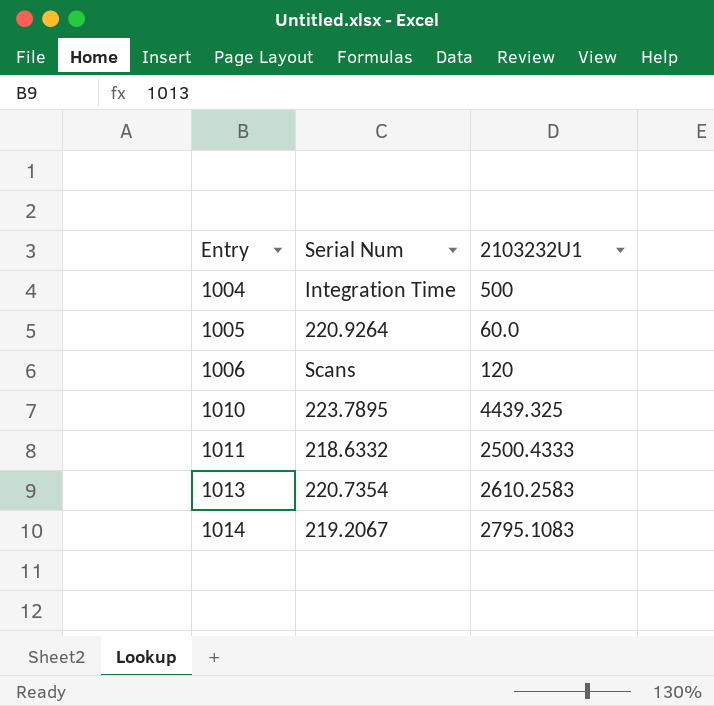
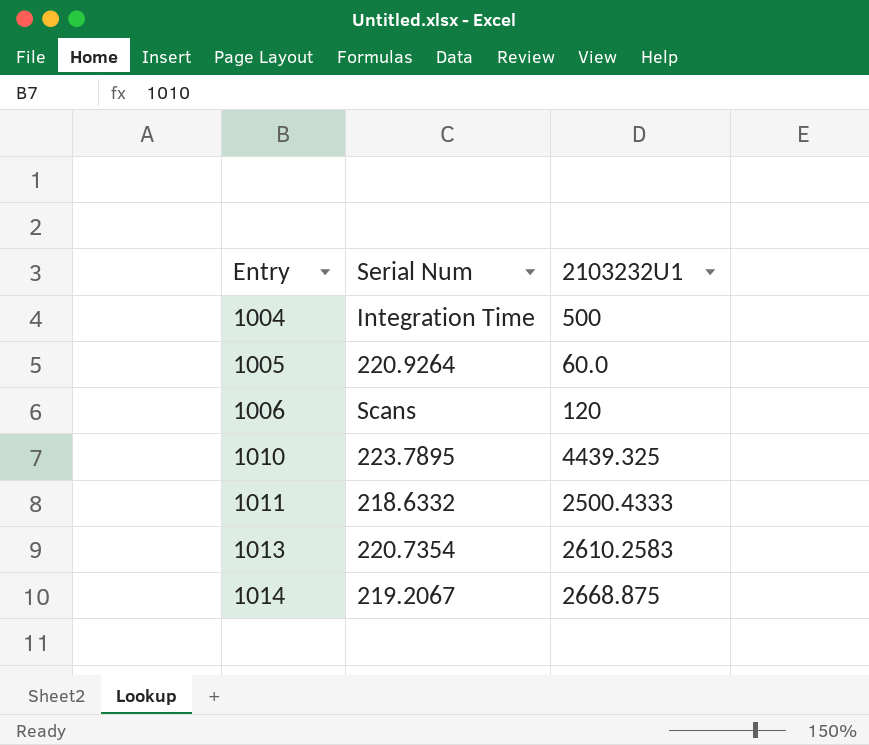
1014 | 2103232U1: 2795.1083 -> 2668.875

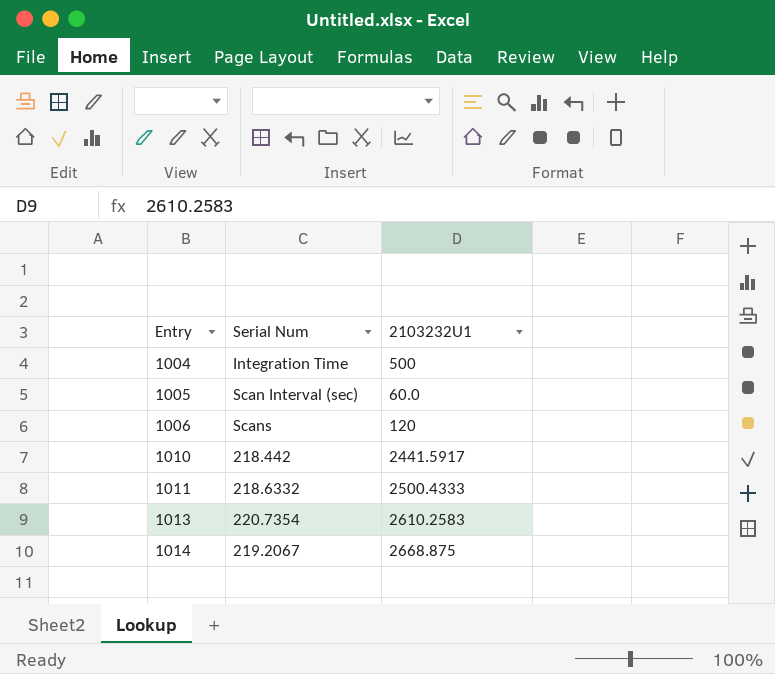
1005 | Serial Num: 220.9264 -> Scan Interval (sec)
1010 | Serial Num: 223.7895 -> 218.442
1010 | 2103232U1: 4439.325 -> 2441.5917

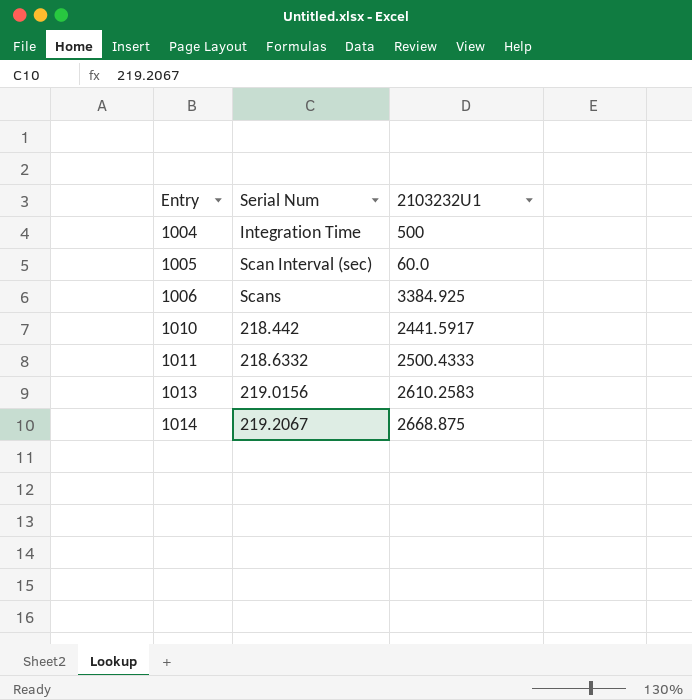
1006 | 2103232U1: 120 -> 3384.925
1013 | Serial Num: 220.7354 -> 219.0156

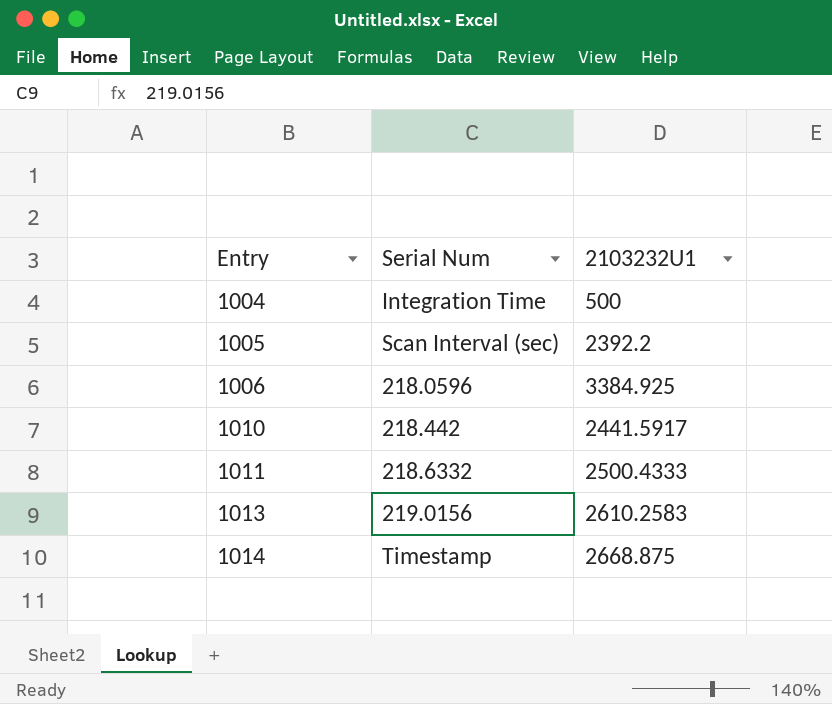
1005 | 2103232U1: 60.0 -> 2392.2
1006 | Serial Num: Scans -> 218.0596
1014 | Serial Num: 219.2067 -> Timestamp

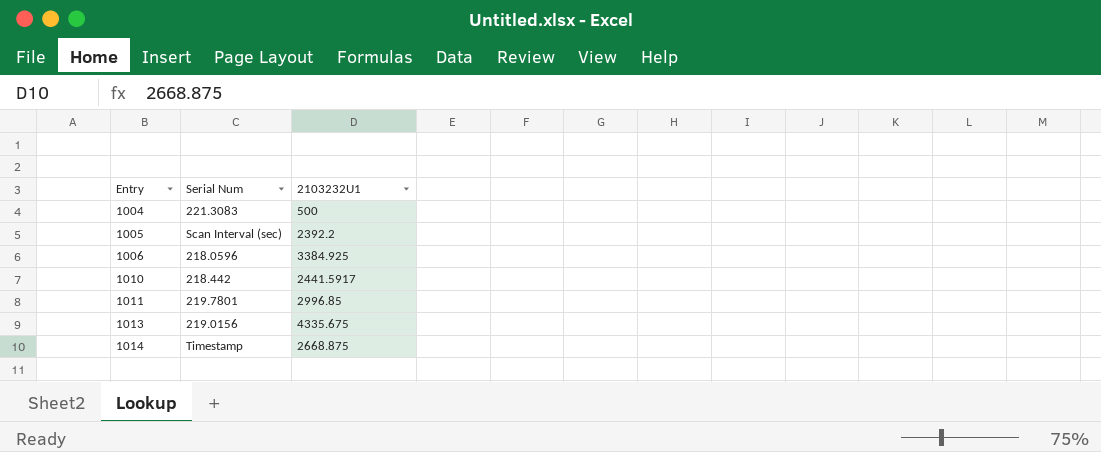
1004 | Serial Num: Integration Time -> 221.3083
1011 | Serial Num: 218.6332 -> 219.7801
1011 | 2103232U1: 2500.4333 -> 2996.85
1013 | 2103232U1: 2610.2583 -> 4335.675

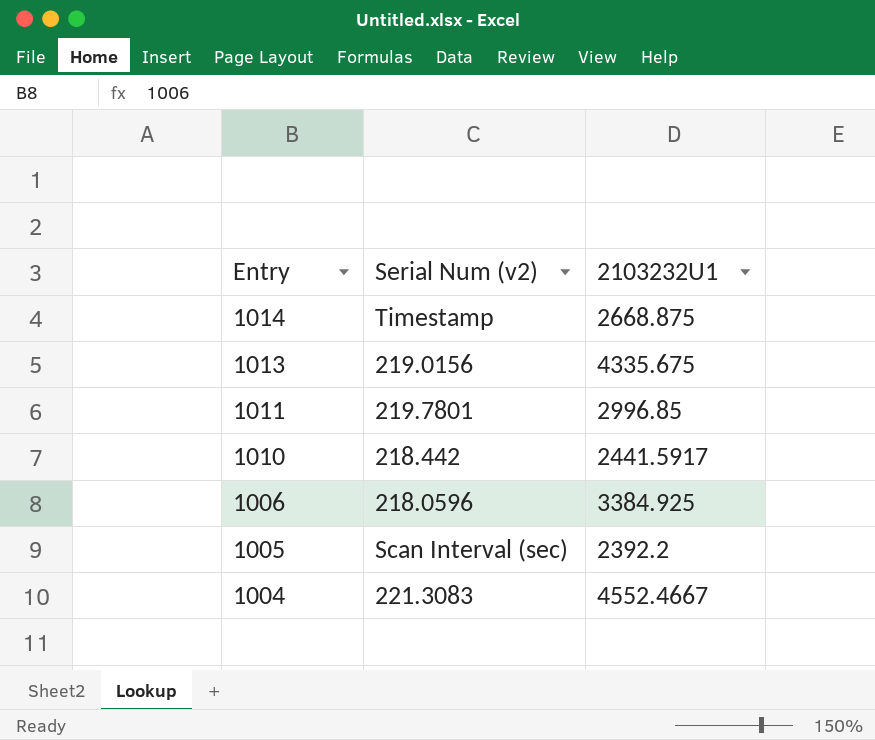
row order: Entry ascending -> Entry descending
column name: Serial Num -> Serial Num (v2)
1004 | 2103232U1: 500 -> 4552.4667

